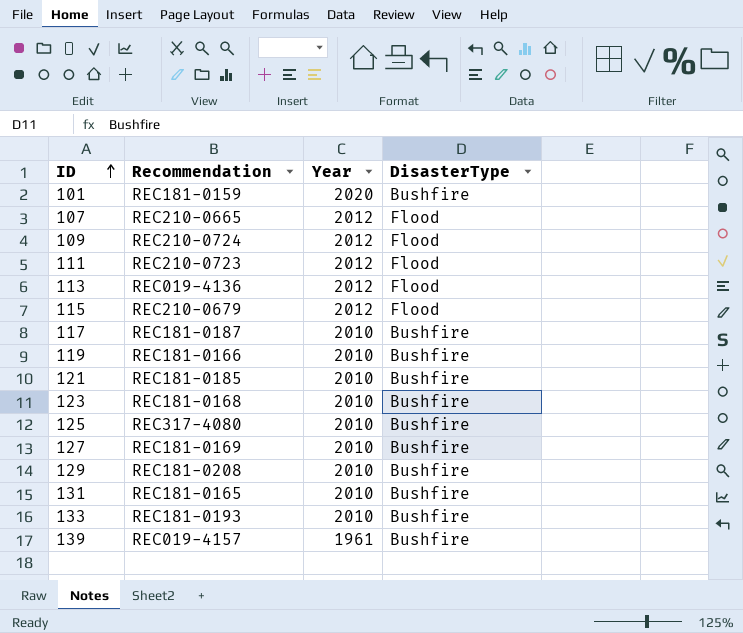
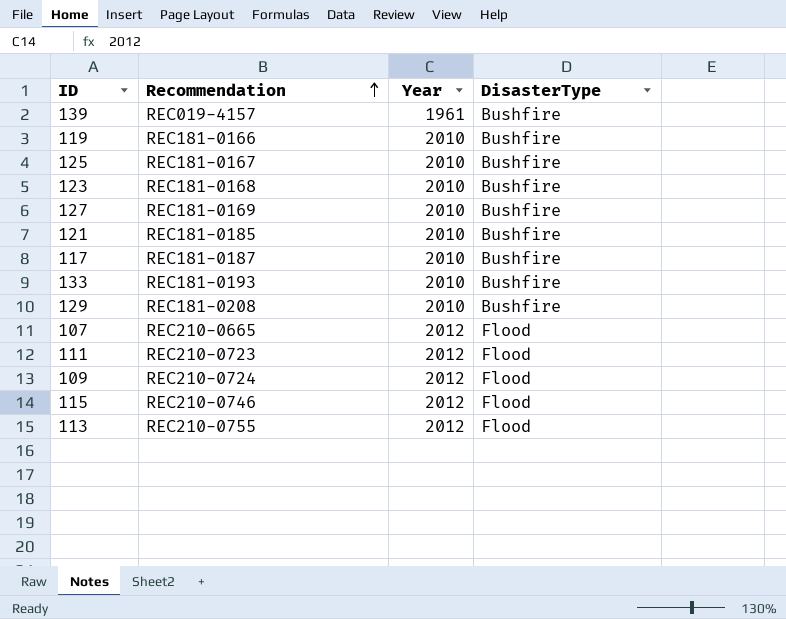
row order: ID ascending -> Recommendation ascending
row 101: REC181-0159 | 2020 | Bushfire -> none
row 131: REC181-0165 | 2010 | Bushfire -> none
125 | Recommendation: REC317-4080 -> REC181-0167
115 | Recommendation: REC210-0679 -> REC210-0746
113 | Recommendation: REC019-4136 -> REC210-0755

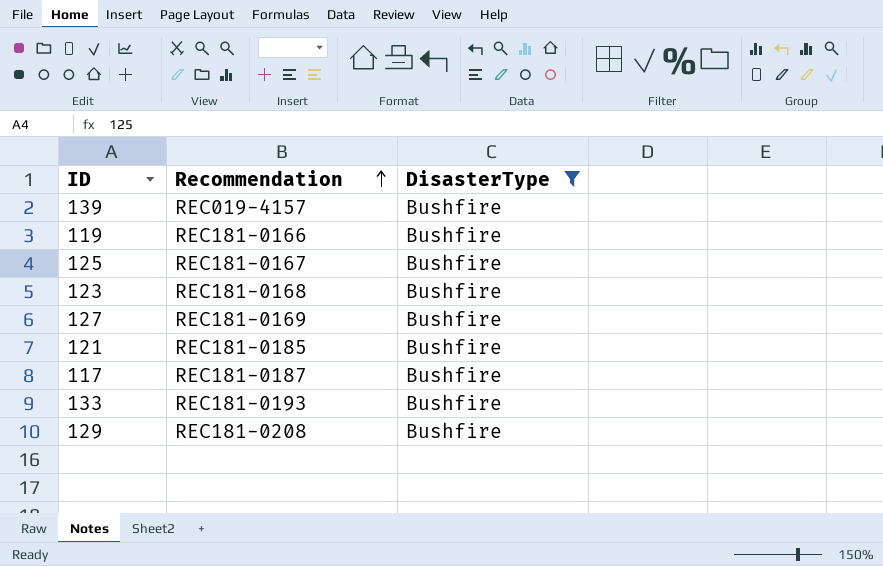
filter: none -> DisasterType = Bushfire
column Year | position: 3 -> none

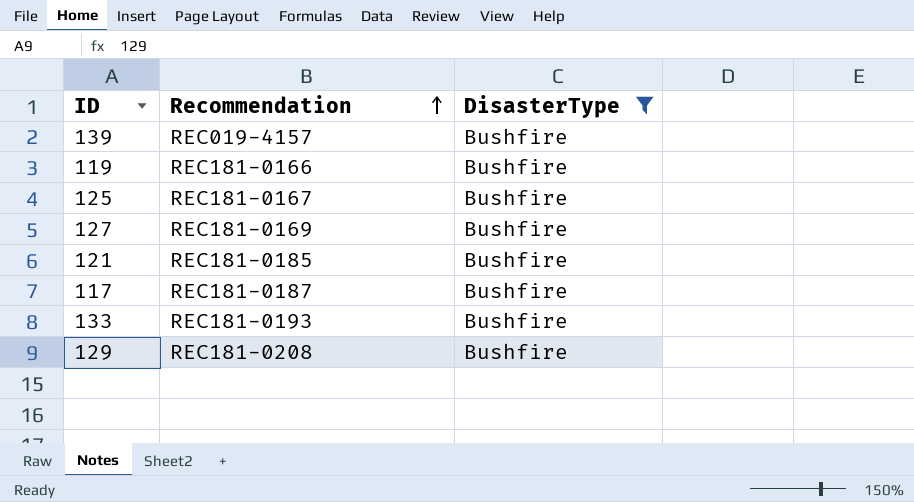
row 123: REC181-0168 | Bushfire -> none

